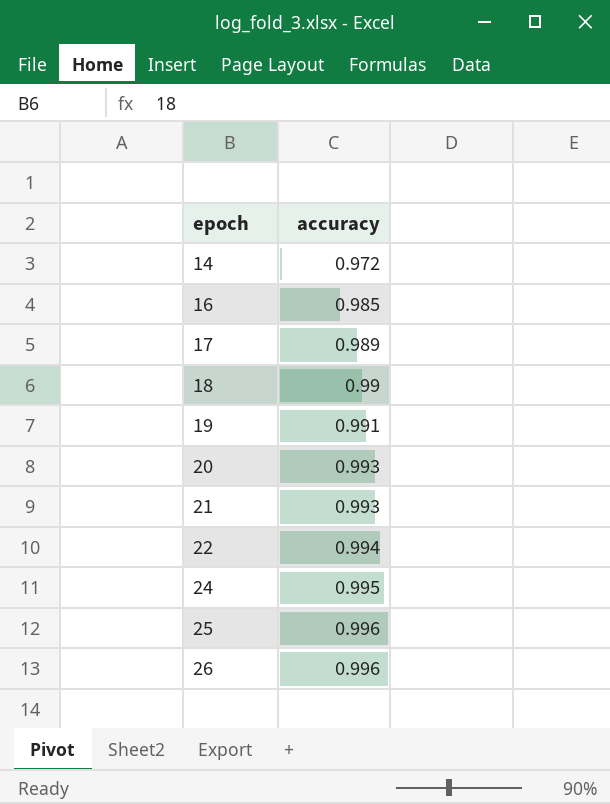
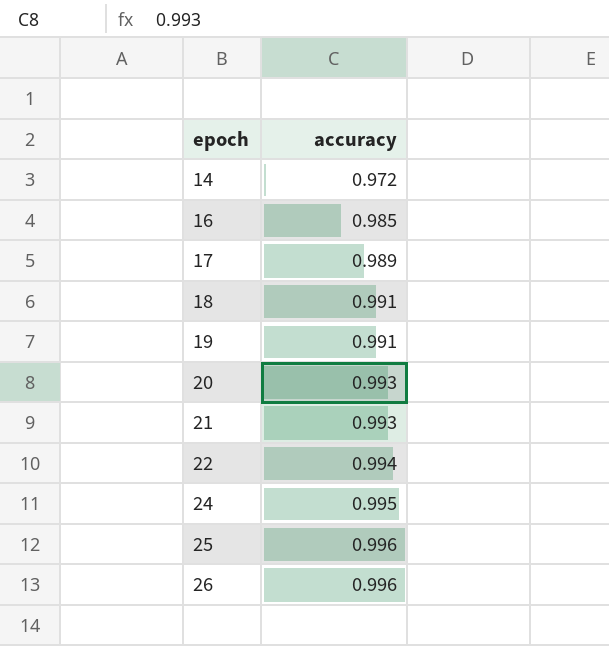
18 | accuracy: 0.99 -> 0.991

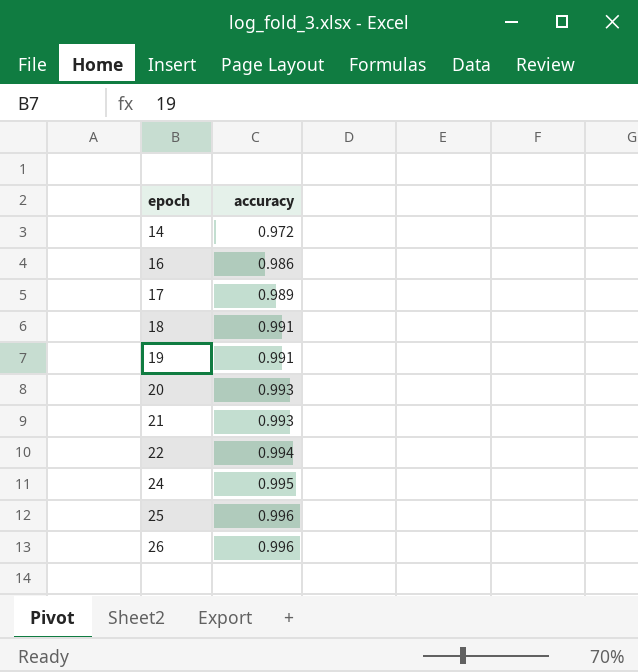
16 | accuracy: 0.985 -> 0.986

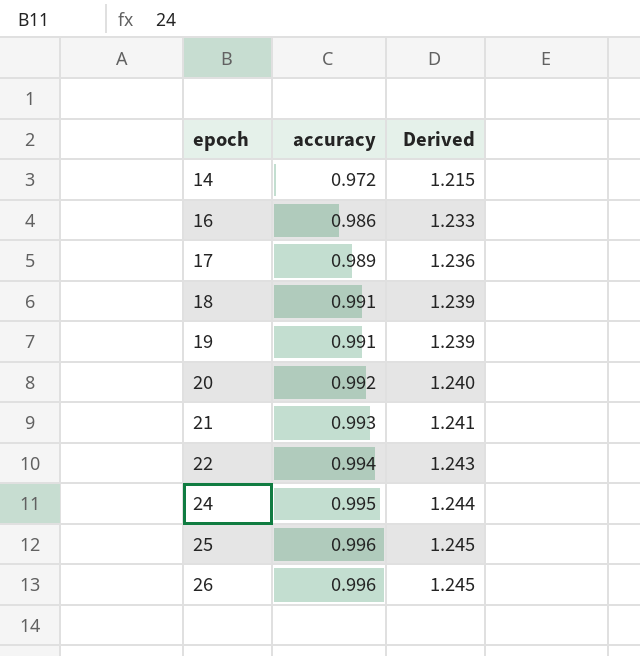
column Derived | formula: none -> [accuracy] * 1.25
20 | accuracy: 0.993 -> 0.992

